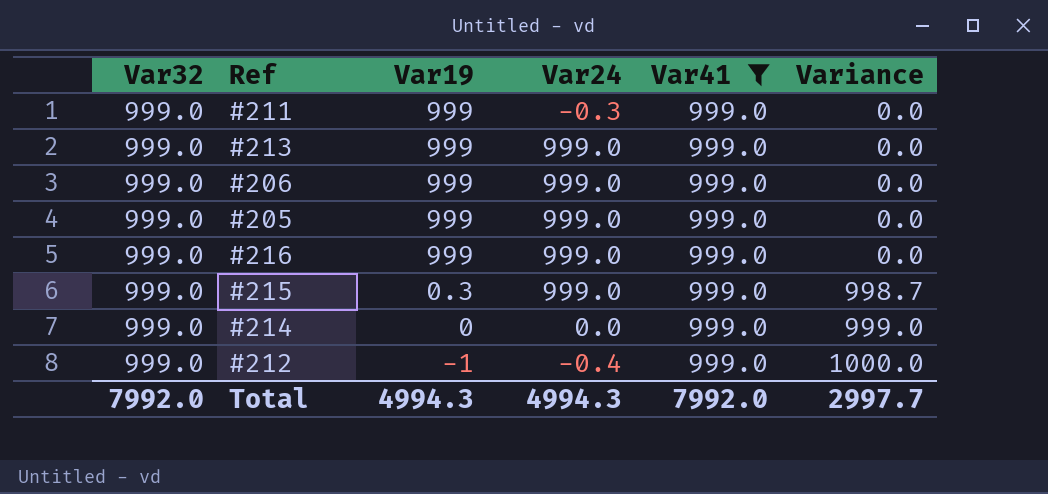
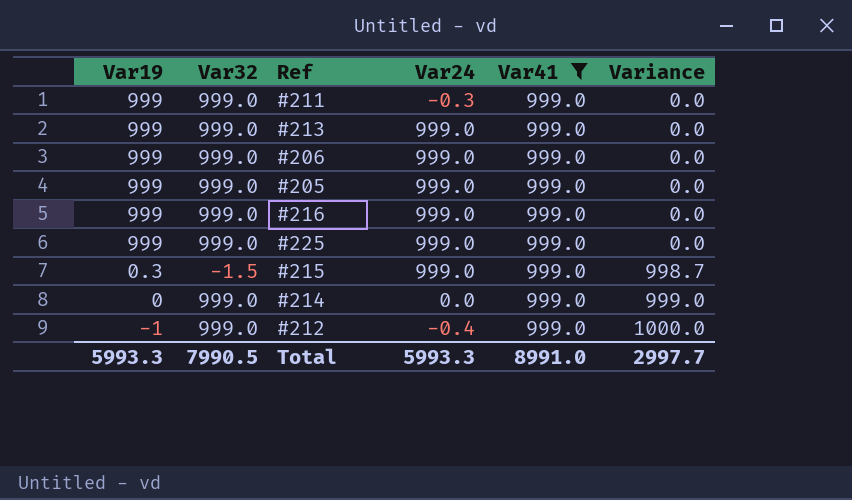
column Var19 | position: 3 -> 1
row #225: none -> 999 | 999.0 | 999.0 | 999.0 | 0.0
#215 | Var32: 999.0 -> -1.5
Total | Var19: 4994.3 -> 5993.3
Total | Var32: 7992.0 -> 7990.5
Total | Var24: 4994.3 -> 5993.3
Total | Var41: 7992.0 -> 8991.0

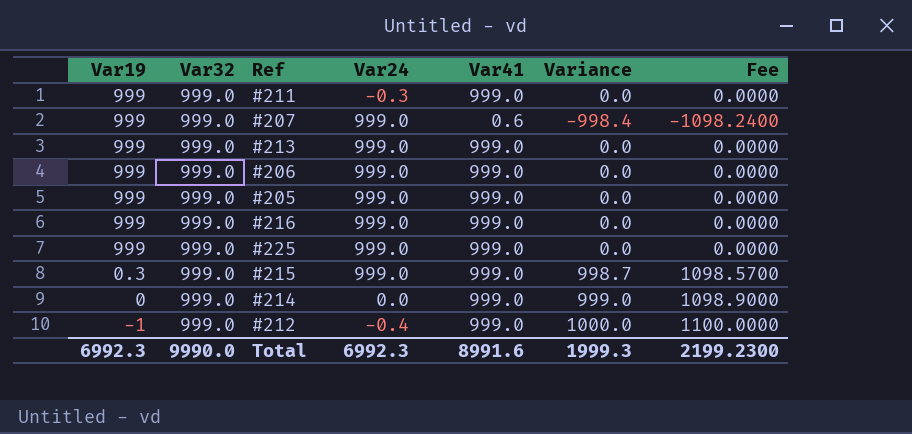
filter: Var41 = 999.0 -> none
column Fee | formula: none -> [Variance] * 1.1
#215 | Var32: -1.5 -> 999.0
Total | Var19: 5993.3 -> 6992.3
Total | Var32: 7990.5 -> 9990.0
Total | Var24: 5993.3 -> 6992.3
Total | Var41: 8991.0 -> 8991.6
Total | Variance: 2997.7 -> 1999.3

